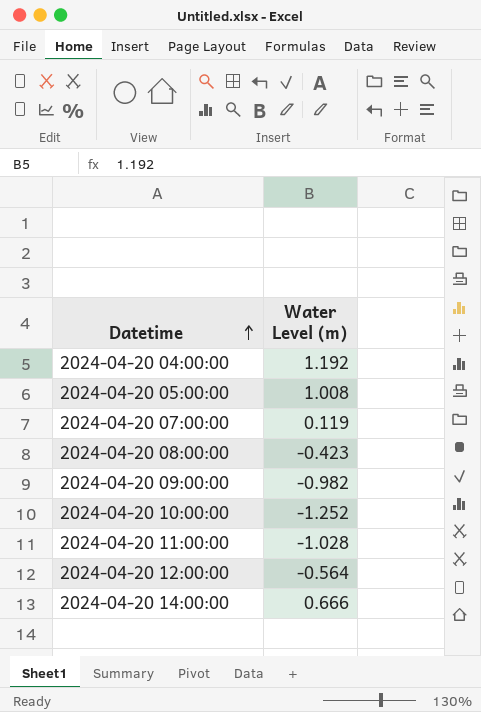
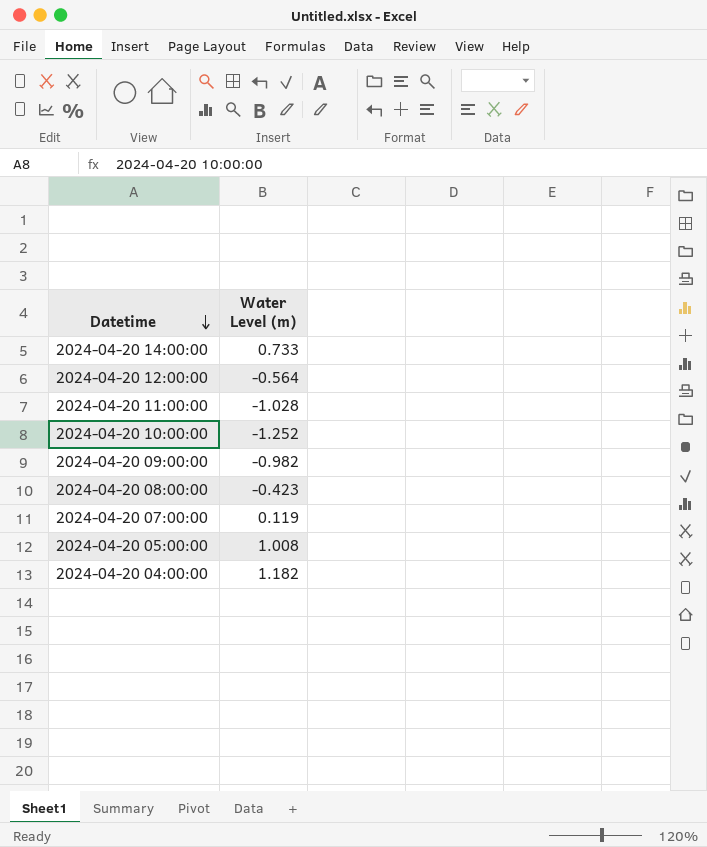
row order: Datetime ascending -> Datetime descending
2024-04-20 14:00:00 | Water Level (m): 0.666 -> 0.733
2024-04-20 04:00:00 | Water Level (m): 1.192 -> 1.182

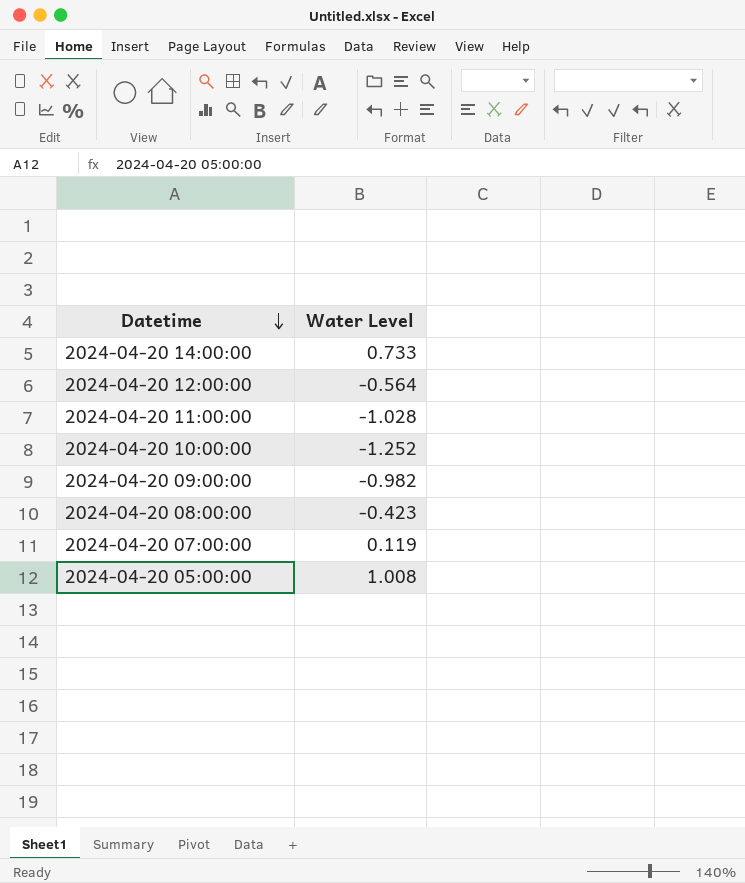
column name: Water Level (m) -> Water Level
row 2024-04-20 04:00:00: 1.182 -> none

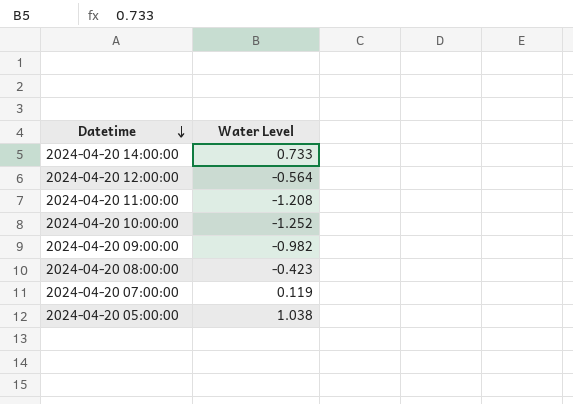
2024-04-20 11:00:00 | Water Level: -1.028 -> -1.208
2024-04-20 05:00:00 | Water Level: 1.008 -> 1.038

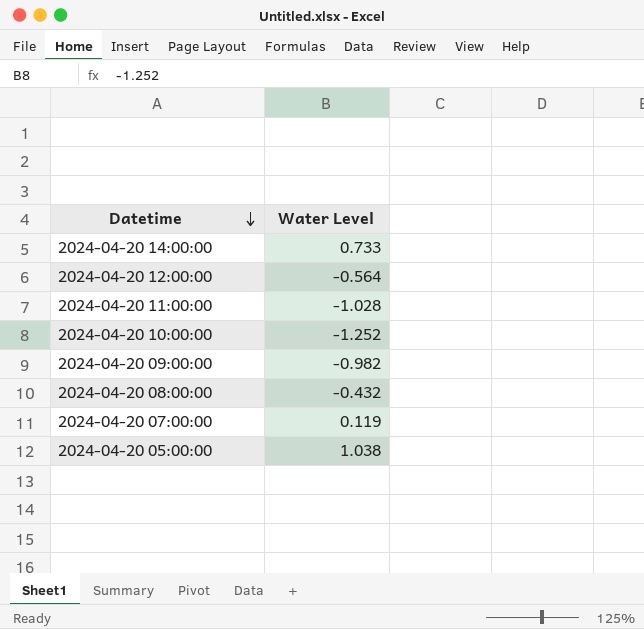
2024-04-20 11:00:00 | Water Level: -1.208 -> -1.028
2024-04-20 08:00:00 | Water Level: -0.423 -> -0.432

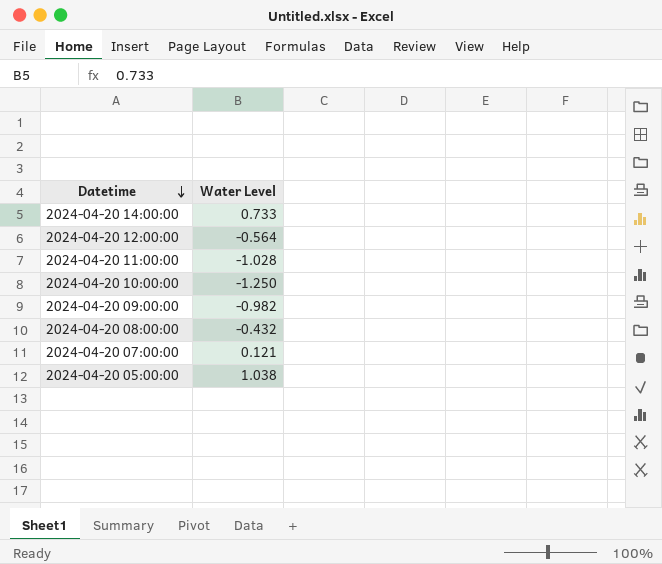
2024-04-20 10:00:00 | Water Level: -1.252 -> -1.250
2024-04-20 07:00:00 | Water Level: 0.119 -> 0.121

